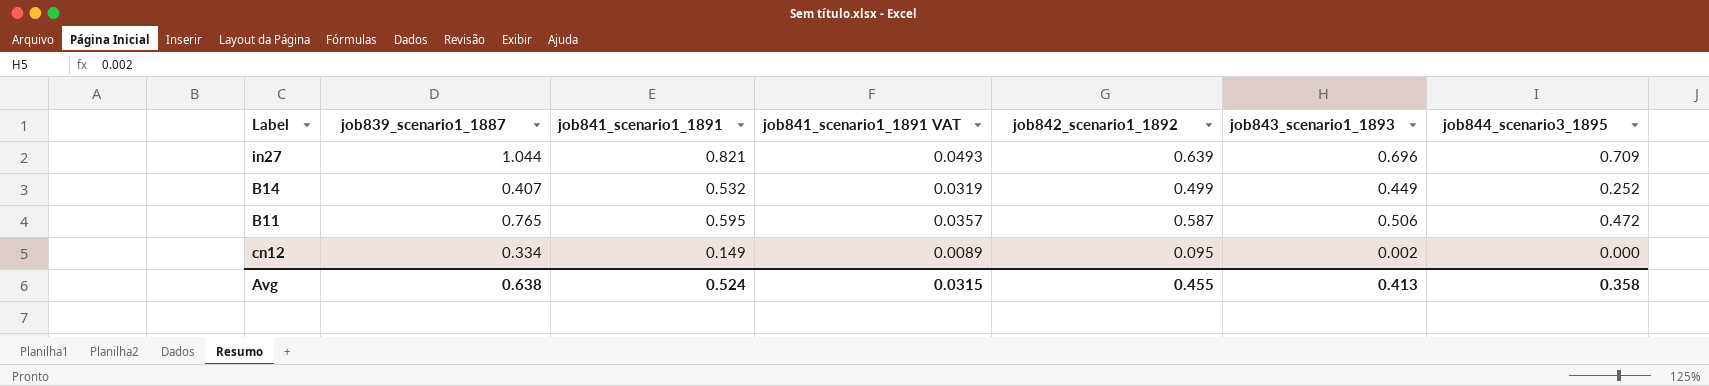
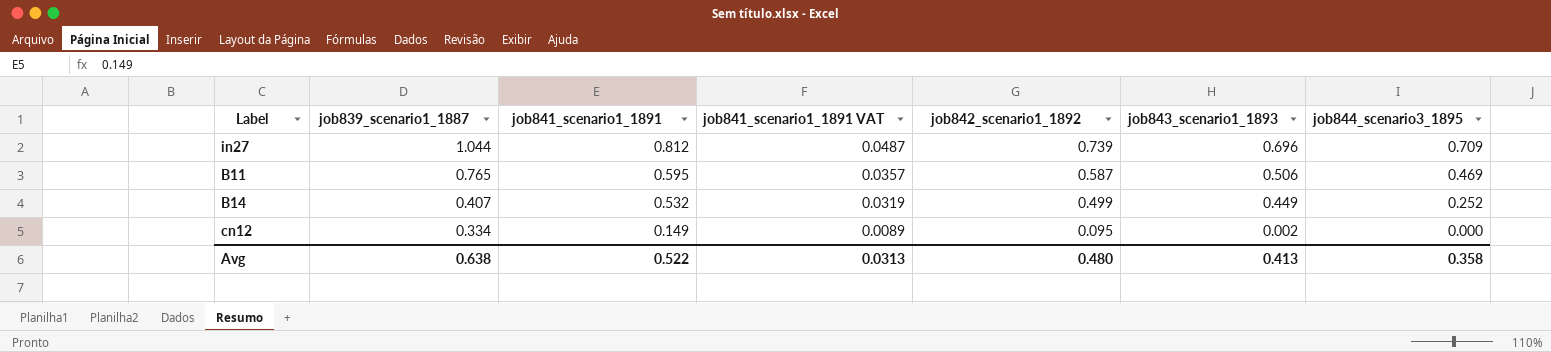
row order: none -> job839_scenario1_1887 descending
in27 | job841_scenario1_1891: 0.821 -> 0.812
in27 | job841_scenario1_1891 VAT: 0.0493 -> 0.0487
in27 | job842_scenario1_1892: 0.639 -> 0.739
B11 | job844_scenario3_1895: 0.472 -> 0.469
Avg | job841_scenario1_1891: 0.524 -> 0.522
Avg | job841_scenario1_1891 VAT: 0.0315 -> 0.0313
Avg | job842_scenario1_1892: 0.455 -> 0.480

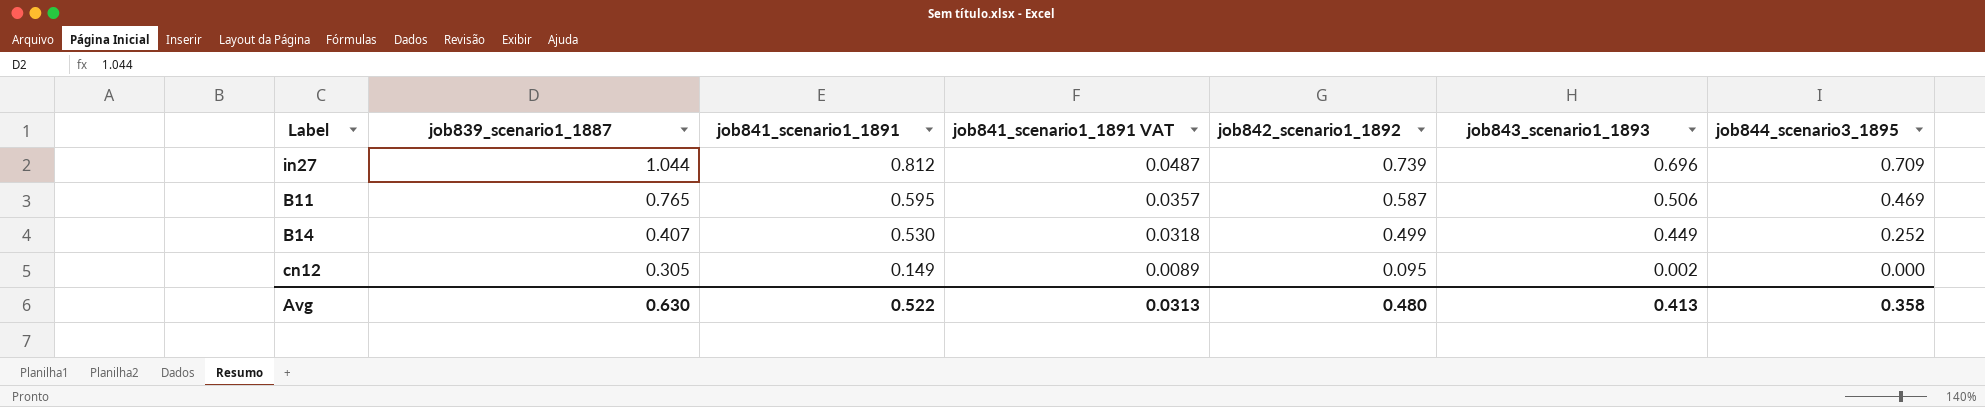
B14 | job841_scenario1_1891: 0.532 -> 0.530
B14 | job841_scenario1_1891 VAT: 0.0319 -> 0.0318
cn12 | job839_scenario1_1887: 0.334 -> 0.305
Avg | job839_scenario1_1887: 0.638 -> 0.630

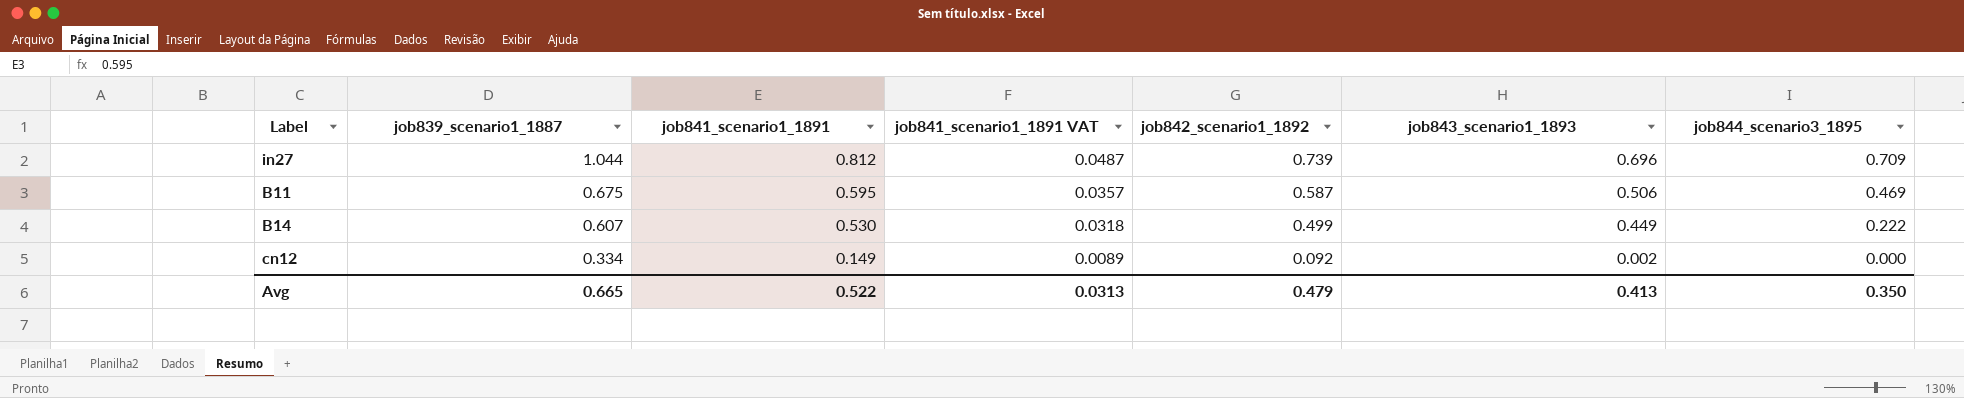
B11 | job839_scenario1_1887: 0.765 -> 0.675
B14 | job839_scenario1_1887: 0.407 -> 0.607
B14 | job844_scenario3_1895: 0.252 -> 0.222
cn12 | job839_scenario1_1887: 0.305 -> 0.334
cn12 | job842_scenario1_1892: 0.095 -> 0.092
Avg | job839_scenario1_1887: 0.630 -> 0.665
Avg | job842_scenario1_1892: 0.480 -> 0.479
Avg | job844_scenario3_1895: 0.358 -> 0.350

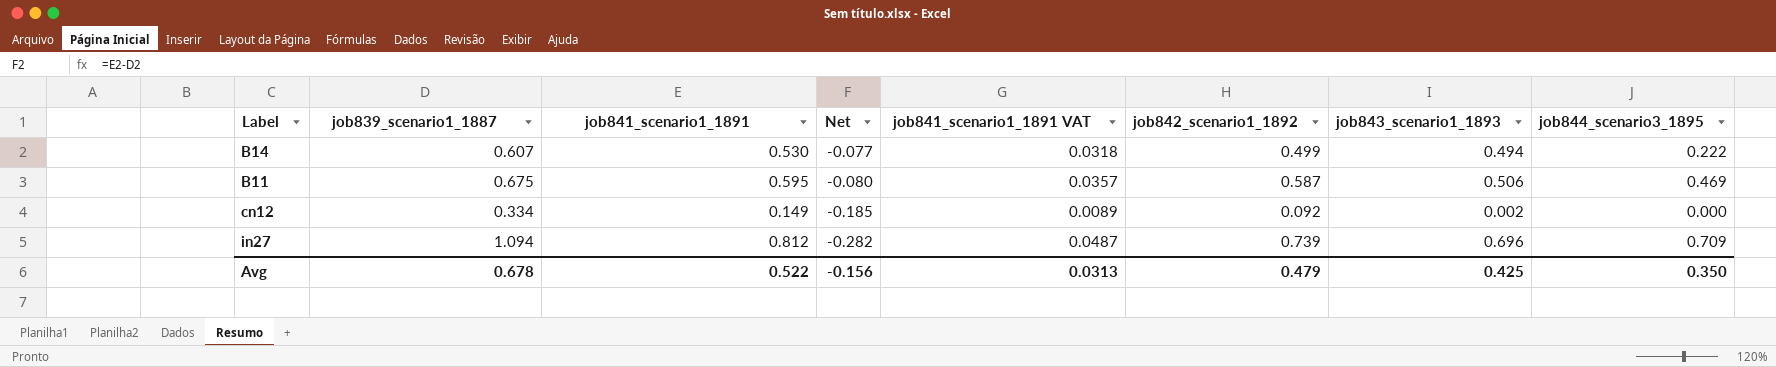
row order: job839_scenario1_1887 descending -> Net descending
column Net | formula: none -> [job841_scenario1_1891] - [job839_scenario1_1887]
B14 | job843_scenario1_1893: 0.449 -> 0.494
in27 | job839_scenario1_1887: 1.044 -> 1.094
Avg | job839_scenario1_1887: 0.665 -> 0.678
Avg | job843_scenario1_1893: 0.413 -> 0.425

